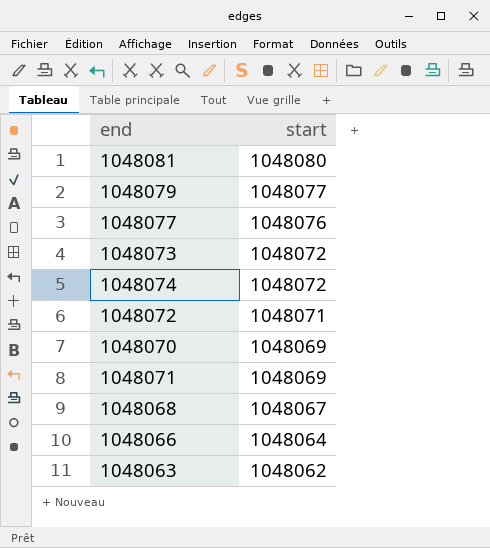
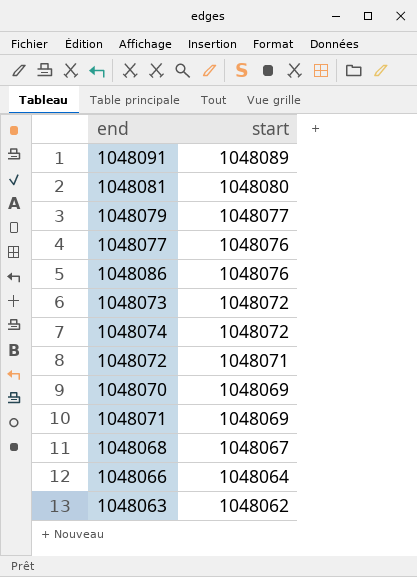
row 1048091: none -> 1048089
row 1048086: none -> 1048076

